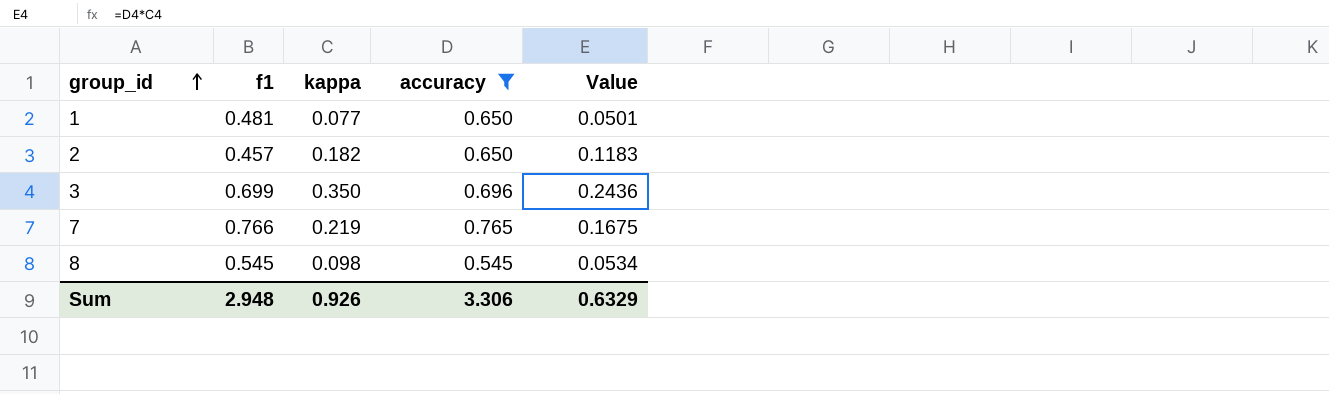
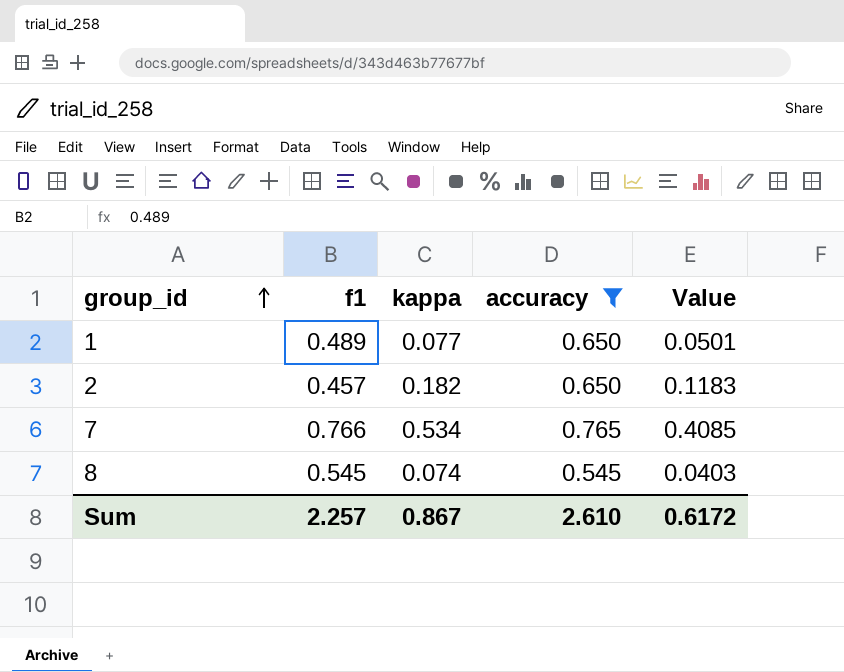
row 3: 0.699 | 0.350 | 0.696 | 0.2436 -> none
1 | f1: 0.481 -> 0.489
7 | kappa: 0.219 -> 0.534
7 | Value: 0.1675 -> 0.4085
8 | kappa: 0.098 -> 0.074
8 | Value: 0.0534 -> 0.0403
Sum | f1: 2.948 -> 2.257
Sum | kappa: 0.926 -> 0.867
Sum | accuracy: 3.306 -> 2.610
Sum | Value: 0.6329 -> 0.6172

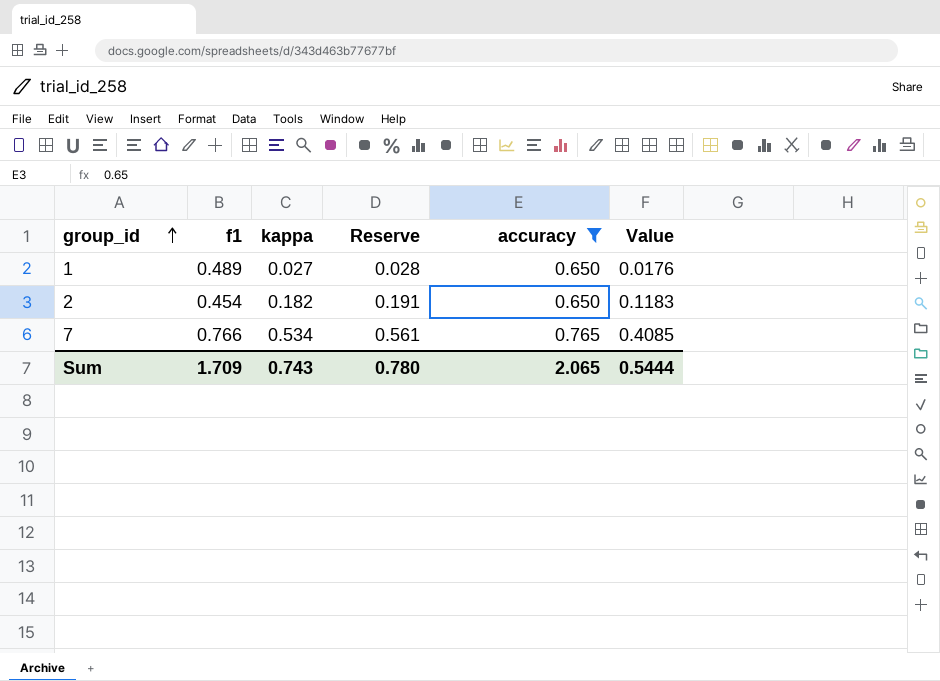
column Reserve | formula: none -> [kappa] * 1.05
row 8: 0.545 | 0.074 | 0.545 | 0.0403 -> none
1 | kappa: 0.077 -> 0.027
1 | Value: 0.0501 -> 0.0176
2 | f1: 0.457 -> 0.454
Sum | f1: 2.257 -> 1.709
Sum | kappa: 0.867 -> 0.743
Sum | accuracy: 2.610 -> 2.065
Sum | Value: 0.6172 -> 0.5444

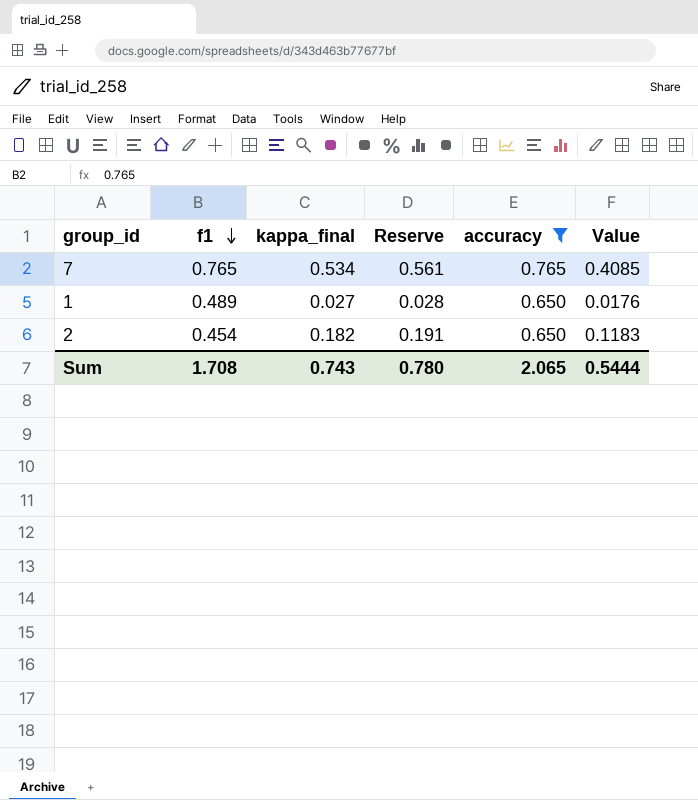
row order: group_id ascending -> f1 descending
column name: kappa -> kappa_final
7 | f1: 0.766 -> 0.765
Sum | f1: 1.709 -> 1.708

